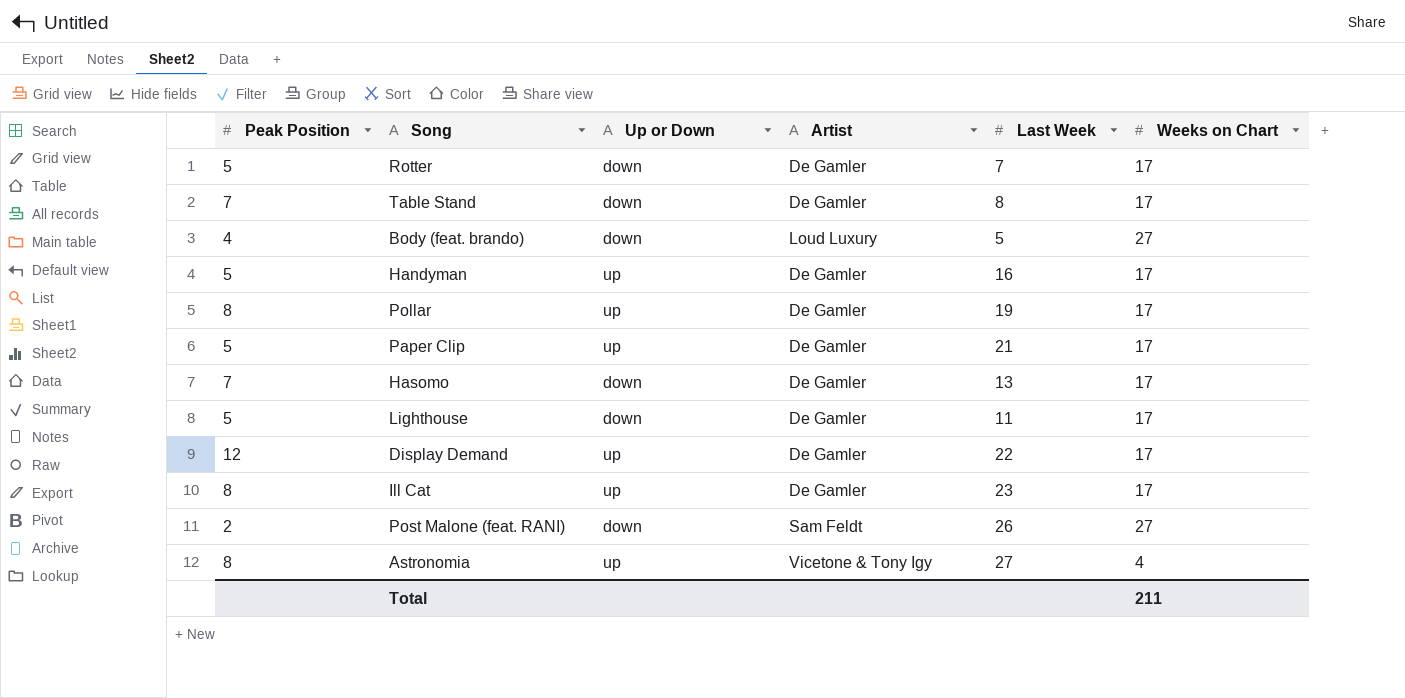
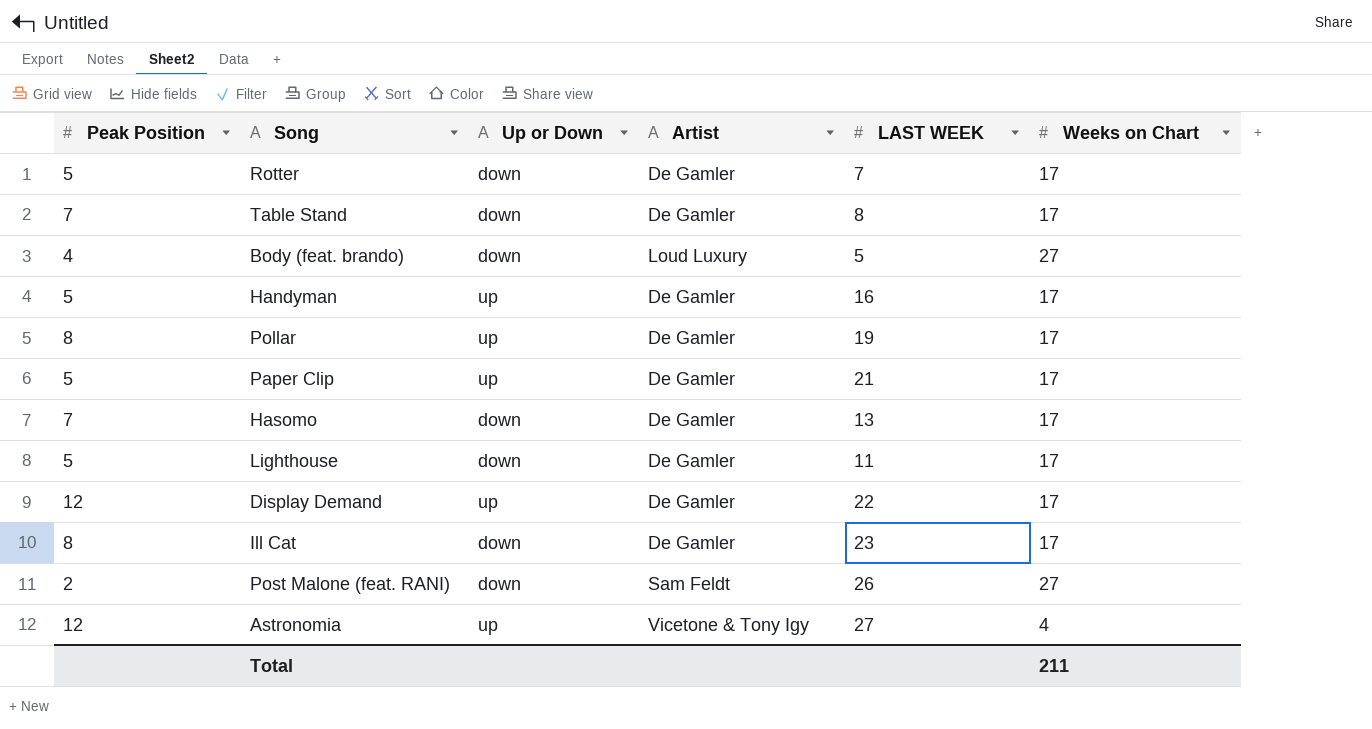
column name: Last Week -> LAST WEEK
Ill Cat | Up or Down: up -> down
Astronomia | Peak Position: 8 -> 12

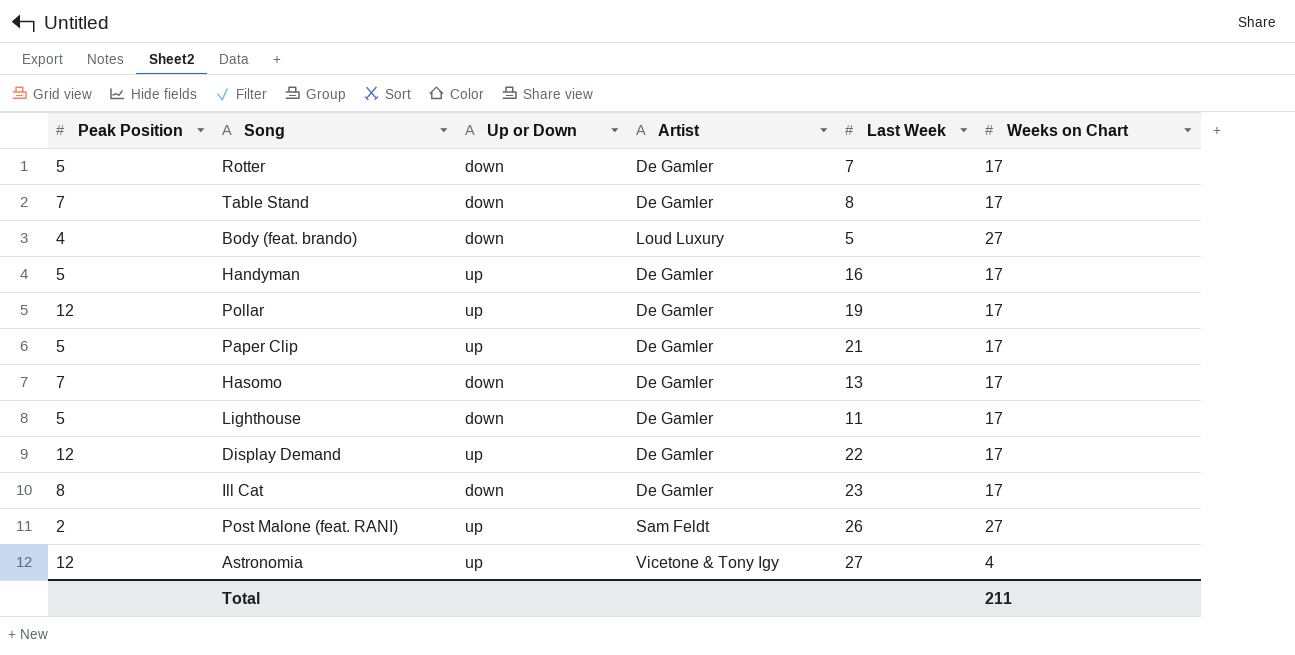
column name: LAST WEEK -> Last Week
Pollar | Peak Position: 8 -> 12
Post Malone (feat. RANI) | Up or Down: down -> up

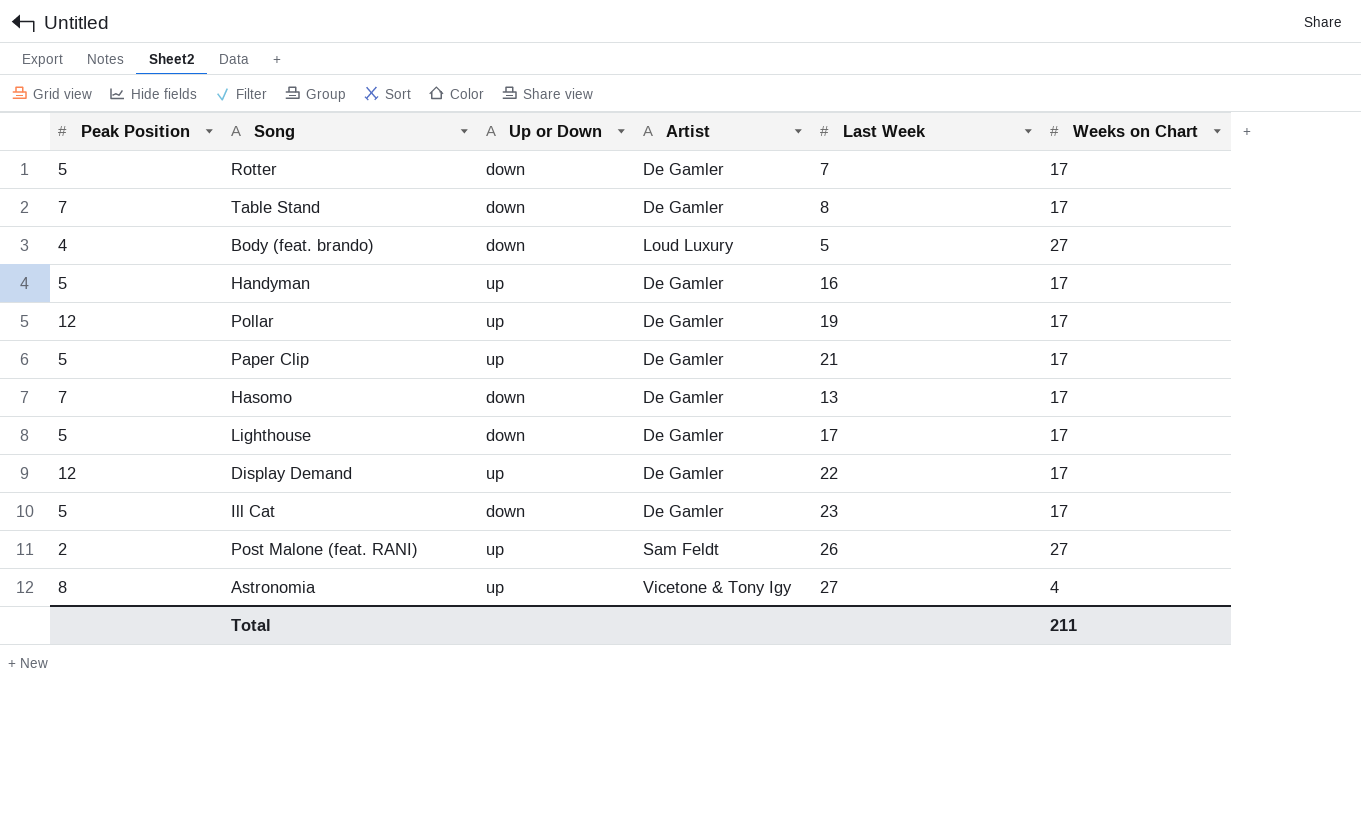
Lighthouse | Last Week: 11 -> 17
Ill Cat | Peak Position: 8 -> 5
Astronomia | Peak Position: 12 -> 8

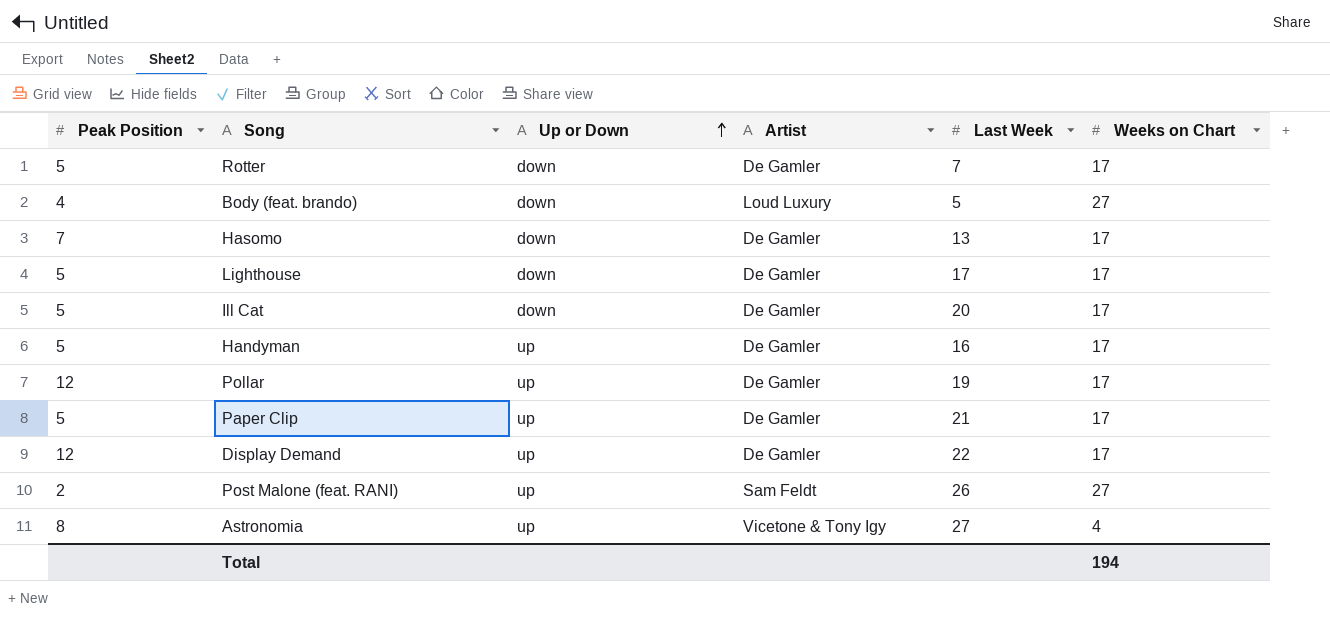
row order: none -> Up or Down ascending
row Table Stand: 7 | down | De Gamler | 8 | 17 -> none
Ill Cat | Last Week: 23 -> 20
Total | Weeks on Chart: 211 -> 194

